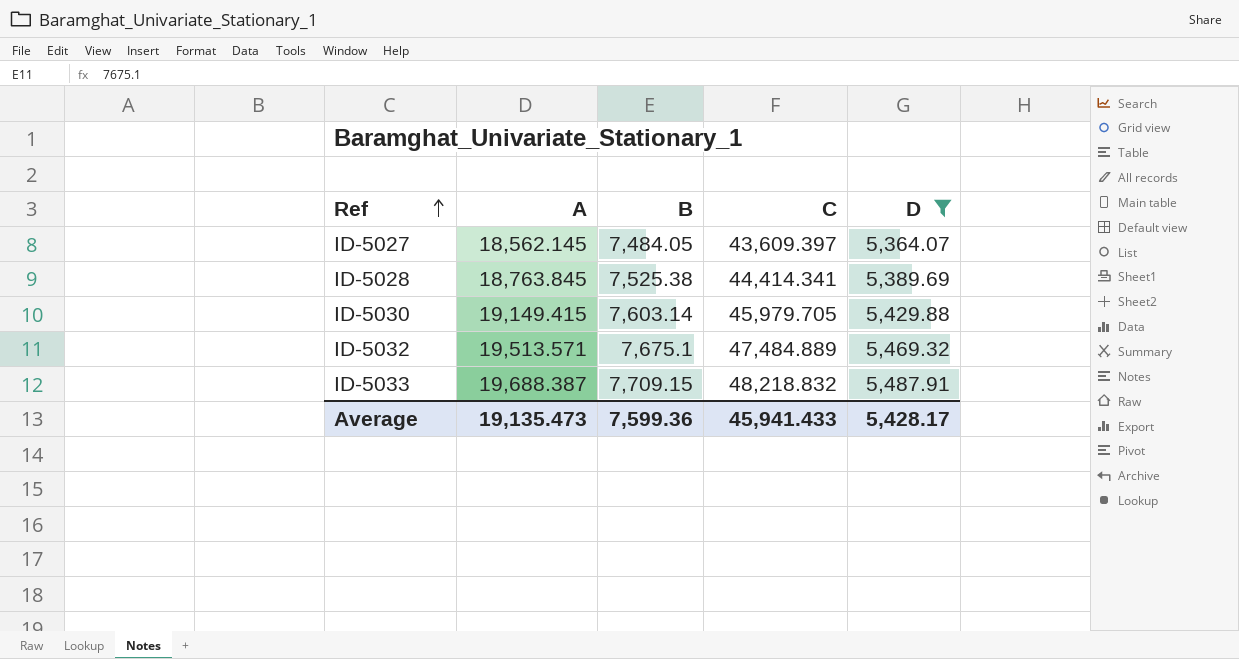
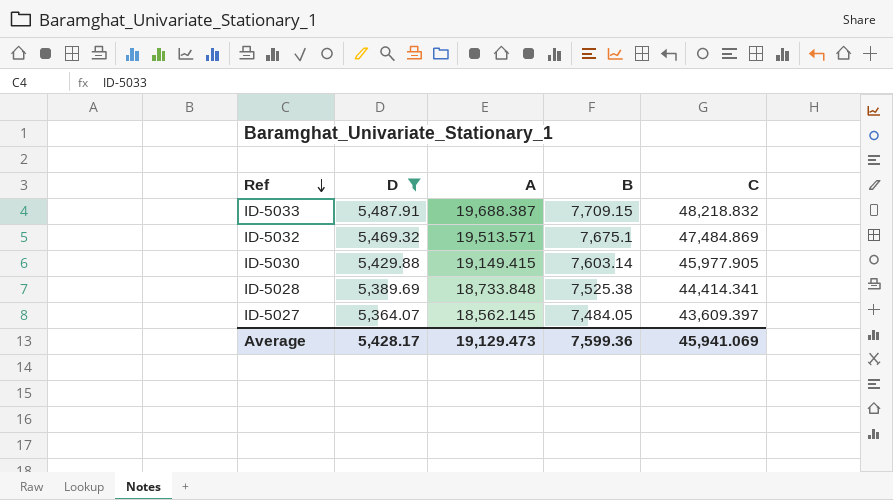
row order: Ref ascending -> Ref descending
column D | position: 5 -> 2
ID-5032 | C: 47,484.889 -> 47,484.869
ID-5030 | C: 45,979.705 -> 45,977.905
ID-5028 | A: 18,763.845 -> 18,733.848
Average | A: 19,135.473 -> 19,129.473
Average | C: 45,941.433 -> 45,941.069

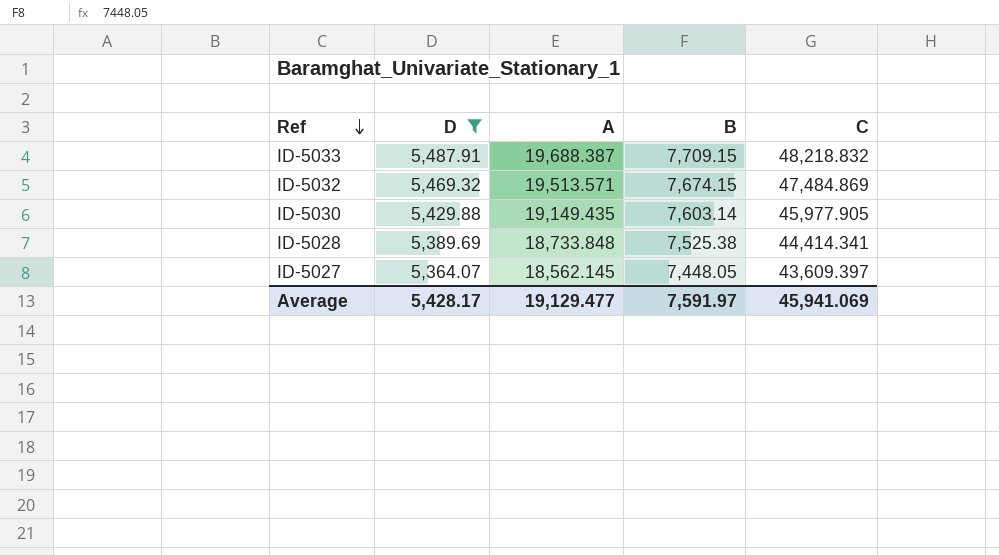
ID-5032 | B: 7,675.1 -> 7,674.15
ID-5030 | A: 19,149.415 -> 19,149.435
ID-5027 | B: 7,484.05 -> 7,448.05
Average | A: 19,129.473 -> 19,129.477
Average | B: 7,599.36 -> 7,591.97

